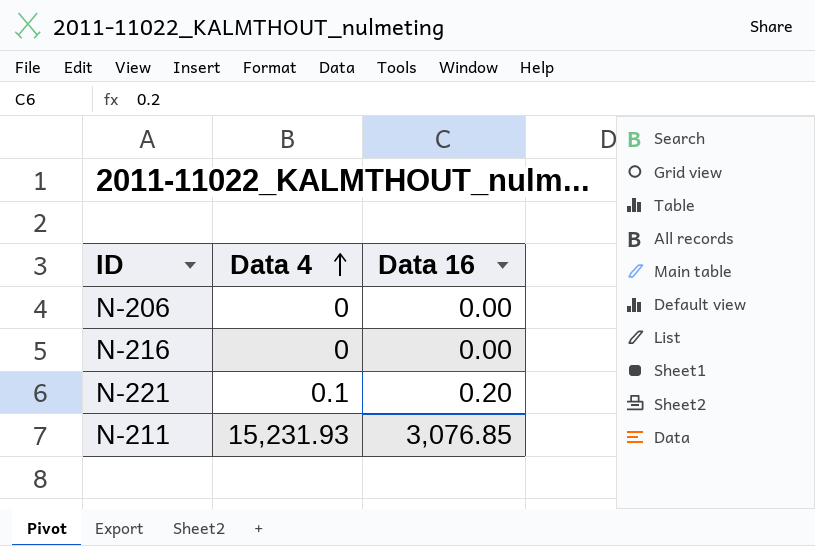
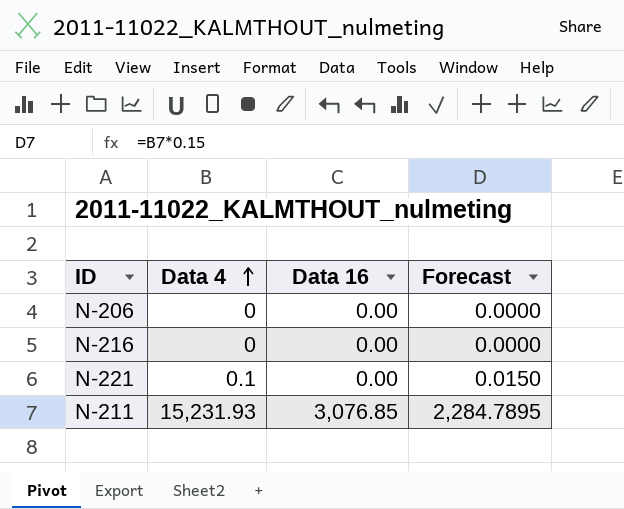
column Forecast | formula: none -> [Data 4] * 0.15
N-221 | Data 16: 0.20 -> 0.00

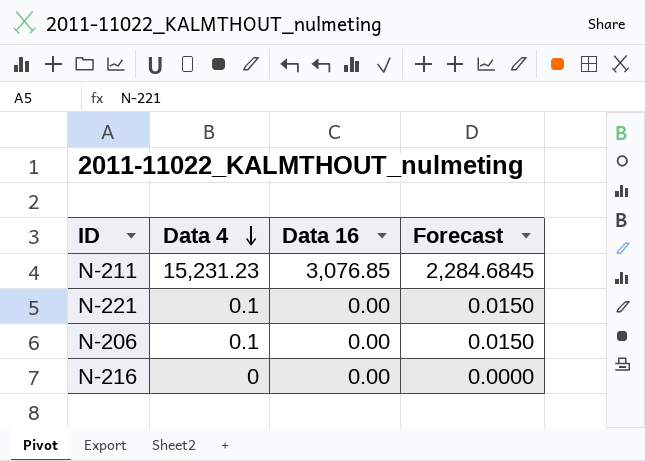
row order: Data 4 ascending -> Data 4 descending
N-211 | Data 4: 15,231.93 -> 15,231.23
N-211 | Forecast: 2,284.7895 -> 2,284.6845
N-206 | Data 4: 0 -> 0.1
N-206 | Forecast: 0.0000 -> 0.0150

